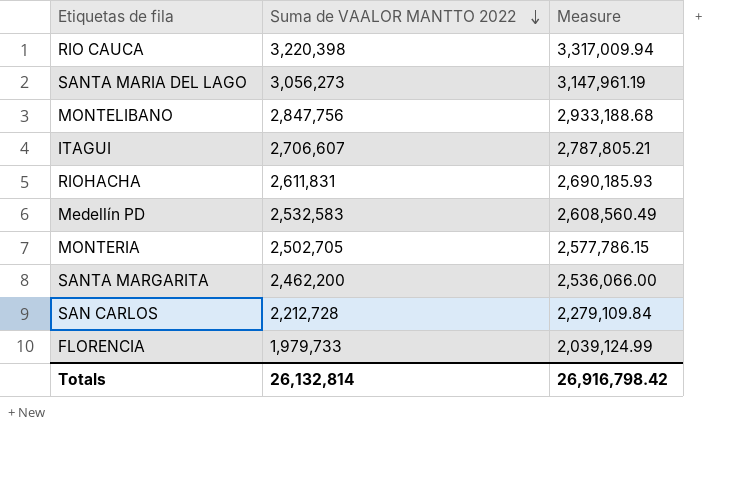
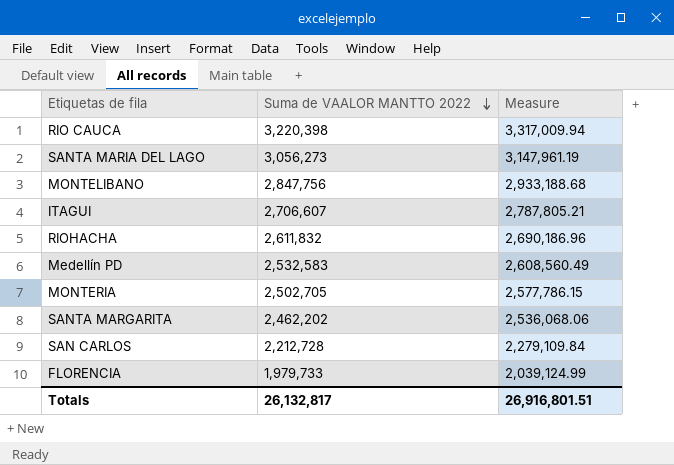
RIOHACHA | Suma de VAALOR MANTTO 2022: 2,611,831 -> 2,611,832
RIOHACHA | Measure: 2,690,185.93 -> 2,690,186.96
SANTA MARGARITA | Suma de VAALOR MANTTO 2022: 2,462,200 -> 2,462,202
SANTA MARGARITA | Measure: 2,536,066.00 -> 2,536,068.06
Totals | Suma de VAALOR MANTTO 2022: 26,132,814 -> 26,132,817
Totals | Measure: 26,916,798.42 -> 26,916,801.51

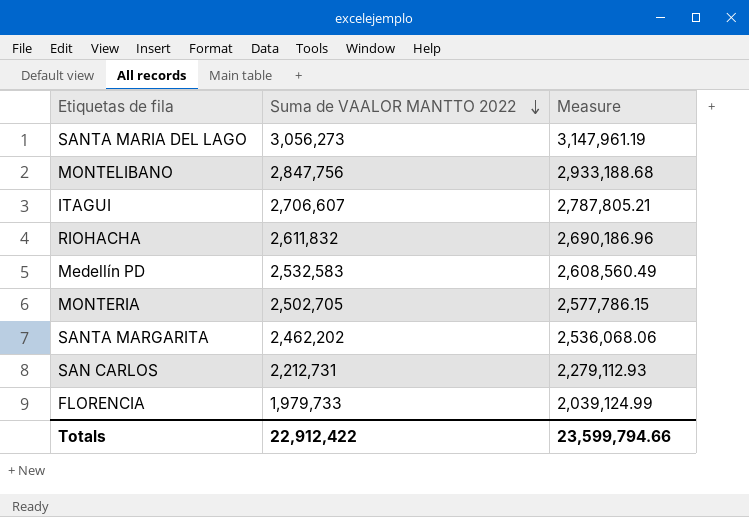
row RIO CAUCA: 3,220,398 | 3,317,009.94 -> none
SAN CARLOS | Suma de VAALOR MANTTO 2022: 2,212,728 -> 2,212,731
SAN CARLOS | Measure: 2,279,109.84 -> 2,279,112.93
Totals | Suma de VAALOR MANTTO 2022: 26,132,817 -> 22,912,422
Totals | Measure: 26,916,801.51 -> 23,599,794.66

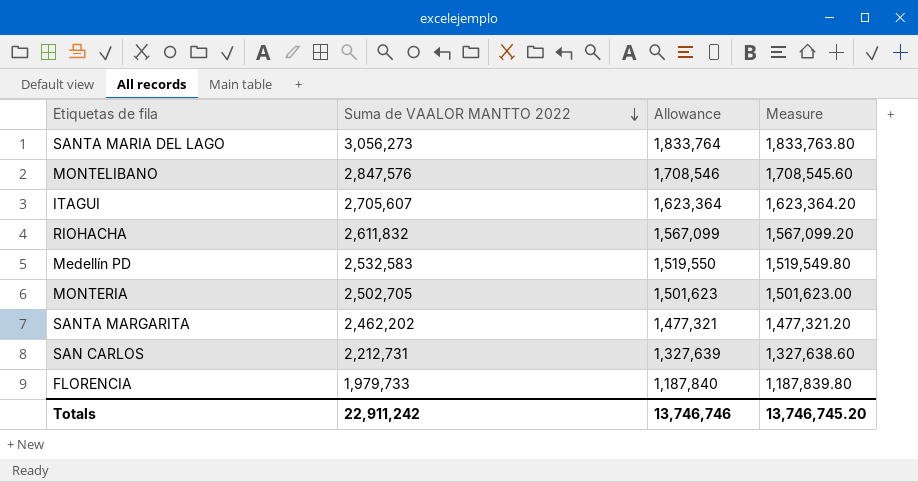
column Allowance | formula: none -> [Suma de VAALOR MANTTO 2022] * 0.6
column Measure | formula: [Suma de VAALOR MANTTO 2022] * 1.03 -> [Suma de VAALOR MANTTO 2022] * 0.6
MONTELIBANO | Suma de VAALOR MANTTO 2022: 2,847,756 -> 2,847,576
ITAGUI | Suma de VAALOR MANTTO 2022: 2,706,607 -> 2,705,607
Totals | Suma de VAALOR MANTTO 2022: 22,912,422 -> 22,911,242
Totals | Measure: 23,599,794.66 -> 13,746,745.20

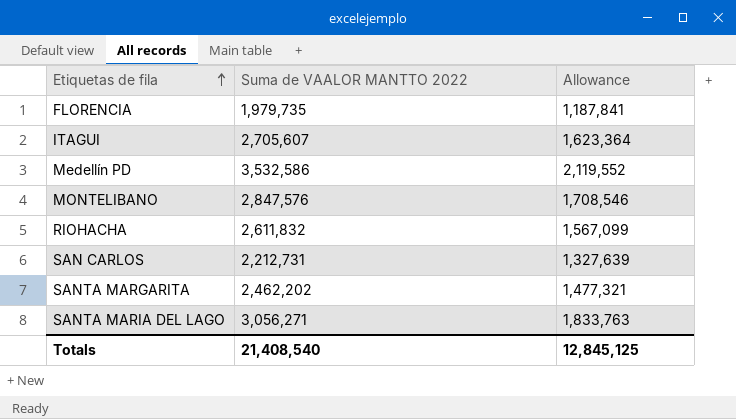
row order: Suma de VAALOR MANTTO 2022 descending -> Etiquetas de fila ascending
column Measure | formula: [Suma de VAALOR MANTTO 2022] * 0.6 -> none
row MONTERIA: 2,502,705 | 1,501,623 | 1,501,623.00 -> none
FLORENCIA | Suma de VAALOR MANTTO 2022: 1,979,733 -> 1,979,735
FLORENCIA | Allowance: 1,187,840 -> 1,187,841
Medellín PD | Suma de VAALOR MANTTO 2022: 2,532,583 -> 3,532,586
Medellín PD | Allowance: 1,519,550 -> 2,119,552
SANTA MARIA DEL LAGO | Suma de VAALOR MANTTO 2022: 3,056,273 -> 3,056,271
SANTA MARIA DEL LAGO | Allowance: 1,833,764 -> 1,833,763
Totals | Suma de VAALOR MANTTO 2022: 22,911,242 -> 21,408,540
Totals | Allowance: 13,746,746 -> 12,845,125

